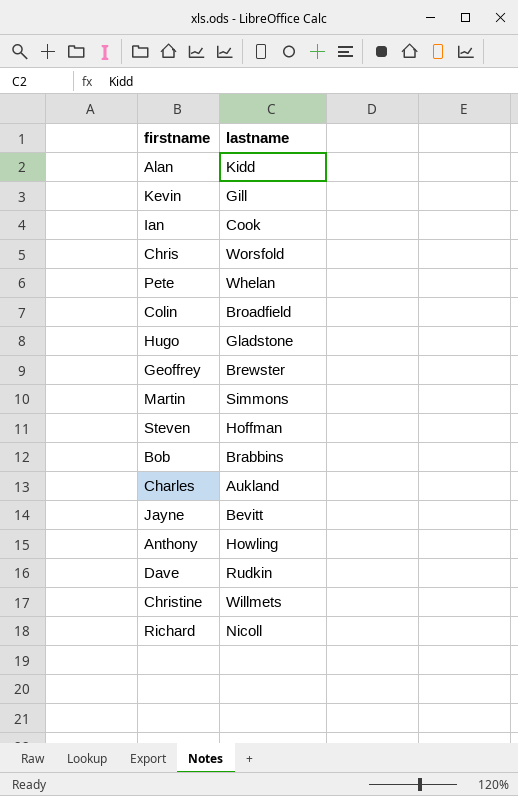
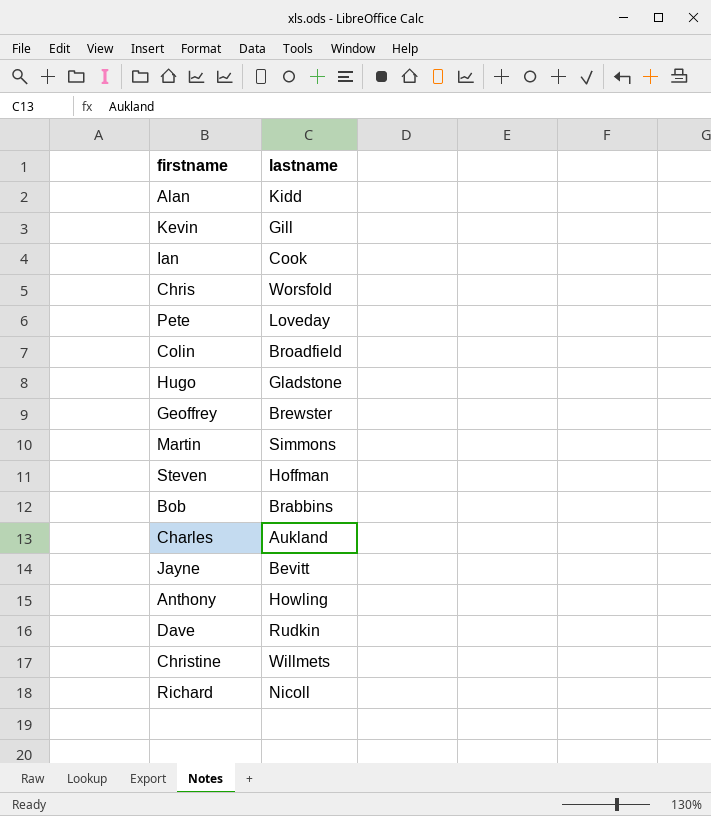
Pete | lastname: Whelan -> Loveday

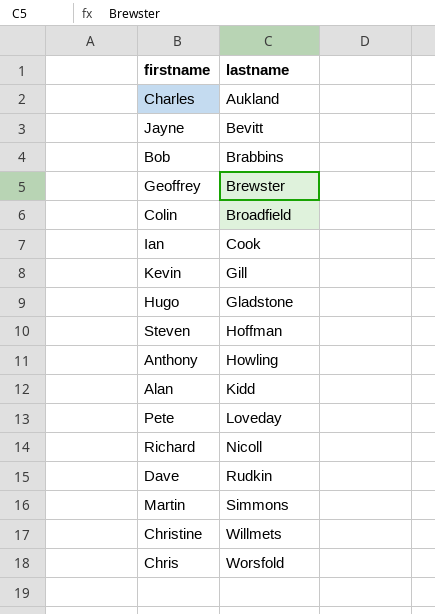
row order: none -> lastname ascending

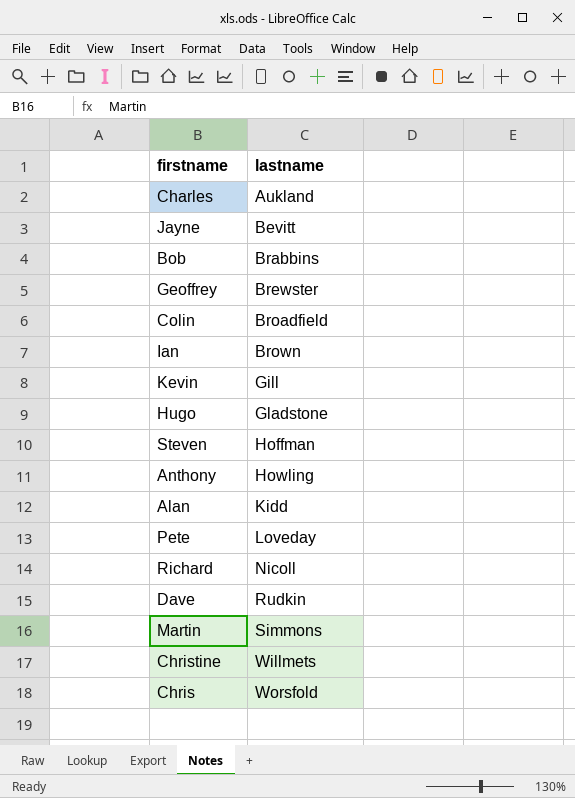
Ian | lastname: Cook -> Brown

